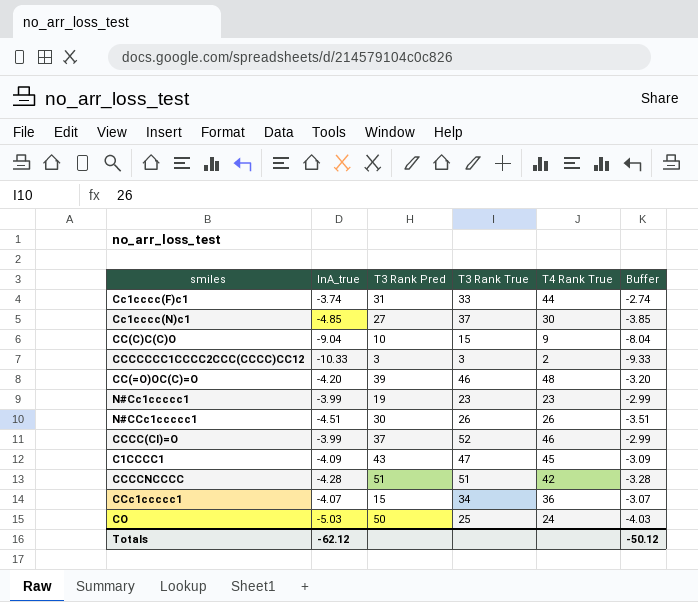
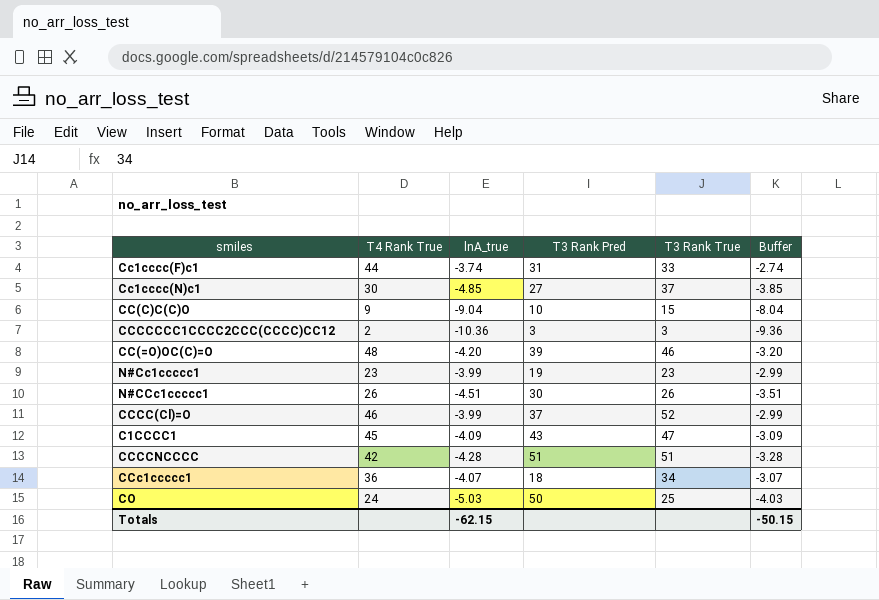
column T4 Rank True | position: 5 -> 2
CCCCCCC1CCCC2CCC(CCCC)CC12 | lnA_true: -10.33 -> -10.36
CCCCCCC1CCCC2CCC(CCCC)CC12 | Buffer: -9.33 -> -9.36
CCc1ccccc1 | T3 Rank Pred: 15 -> 18
Totals | lnA_true: -62.12 -> -62.15
Totals | Buffer: -50.12 -> -50.15

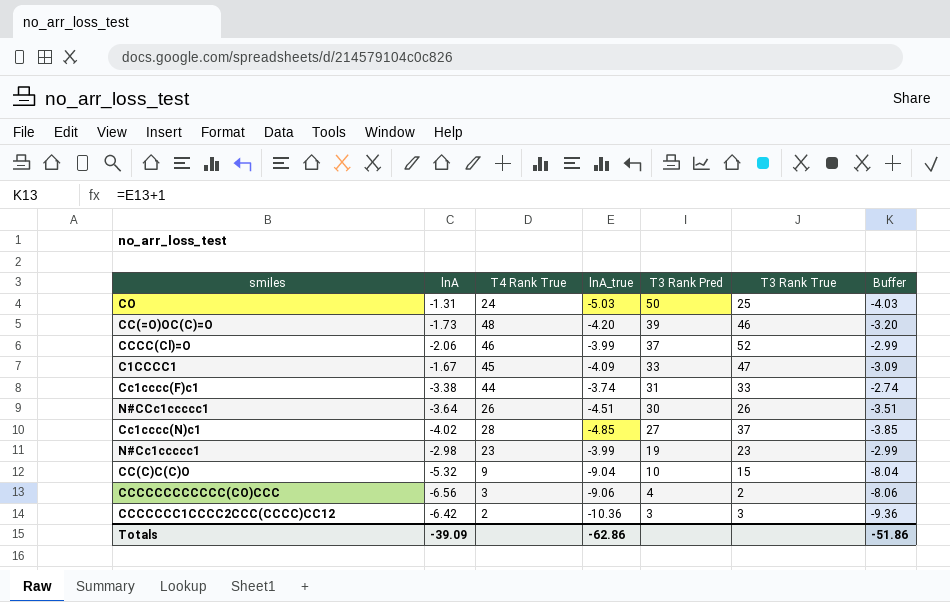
row order: none -> T3 Rank Pred descending
column lnA | position: none -> 2
row CCCCNCCCC: 42 | -4.28 | 51 | 51 | -3.28 -> none
row CCc1ccccc1: 36 | -4.07 | 18 | 34 | -3.07 -> none
C1CCCC1 | T3 Rank Pred: 43 -> 33
Cc1cccc(N)c1 | T4 Rank True: 30 -> 28
row CCCCCCCCCCCC(CO)CCC: none -> -6.56 | 3 | -9.06 | 4 | 2 | -8.06
Totals | lnA_true: -62.15 -> -62.86
Totals | Buffer: -50.15 -> -51.86

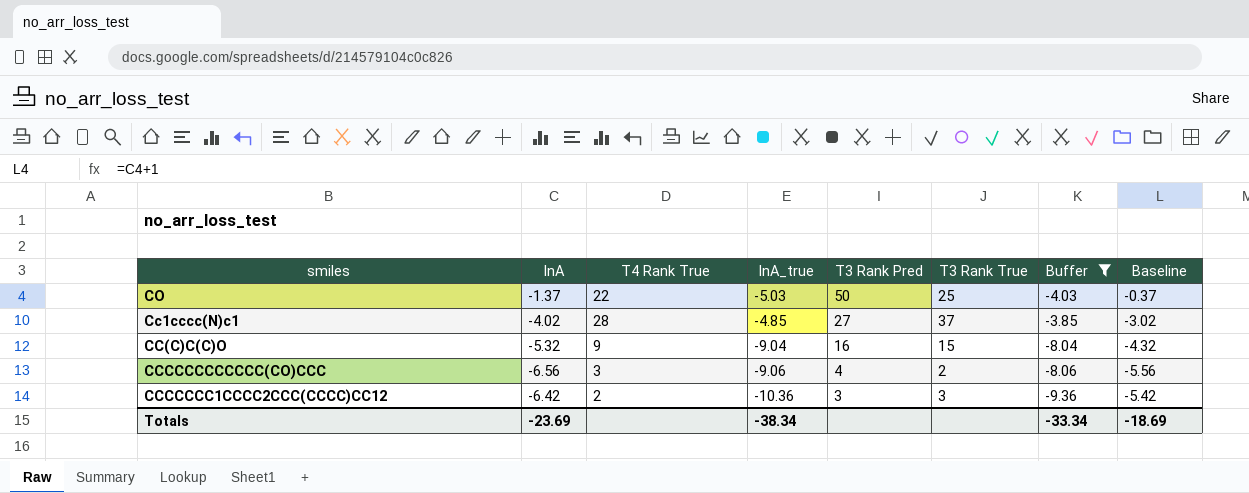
filter: none -> Buffer <= -3.85
column Baseline | formula: none -> [lnA] + 1
CO | lnA: -1.31 -> -1.37
CO | T4 Rank True: 24 -> 22
CC(C)C(C)O | T3 Rank Pred: 10 -> 16
Totals | lnA: -39.09 -> -23.69
Totals | lnA_true: -62.86 -> -38.34
Totals | Buffer: -51.86 -> -33.34

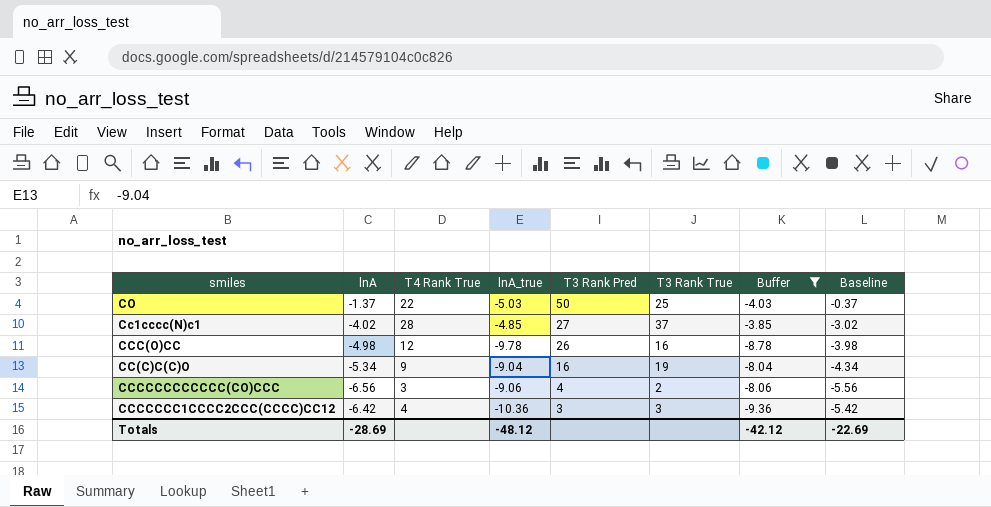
row CCC(O)CC: none -> -4.98 | 12 | -9.78 | 26 | 16 | -8.78 | -3.98
CC(C)C(C)O | lnA: -5.32 -> -5.34
CC(C)C(C)O | T3 Rank True: 15 -> 19
CC(C)C(C)O | Baseline: -4.32 -> -4.34
CCCCCCC1CCCC2CCC(CCCC)CC12 | T4 Rank True: 2 -> 4
Totals | lnA: -23.69 -> -28.69
Totals | lnA_true: -38.34 -> -48.12
Totals | Buffer: -33.34 -> -42.12
Totals | Baseline: -18.69 -> -22.69

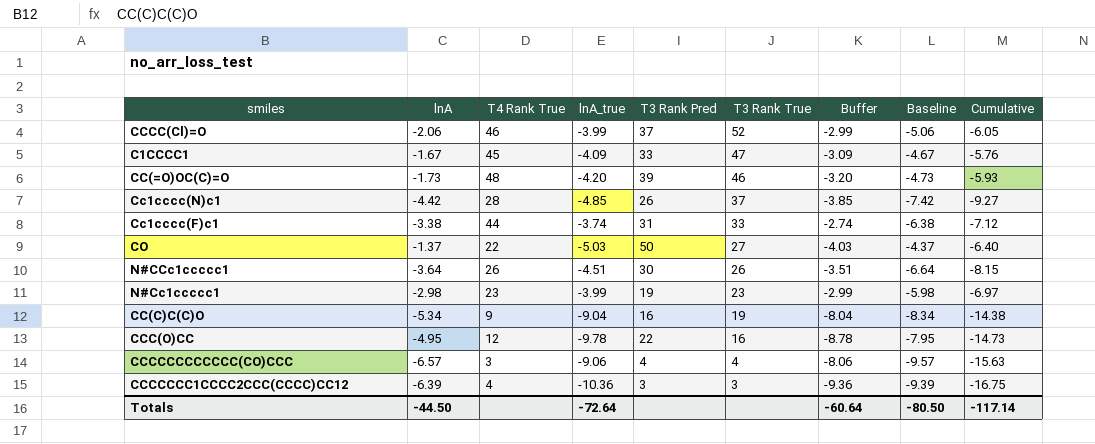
filter: Buffer <= -3.85 -> none
row order: T3 Rank Pred descending -> T3 Rank True descending
column Baseline | formula: [lnA] + 1 -> [lnA] - 3
column Cumulative | formula: none -> [lnA] + [lnA_true]
Cc1cccc(N)c1 | lnA: -4.02 -> -4.42
Cc1cccc(N)c1 | T3 Rank Pred: 27 -> 26
CO | T3 Rank True: 25 -> 27
CCC(O)CC | lnA: -4.98 -> -4.95
CCC(O)CC | T3 Rank Pred: 26 -> 22
CCCCCCCCCCCC(CO)CCC | lnA: -6.56 -> -6.57
CCCCCCCCCCCC(CO)CCC | T3 Rank True: 2 -> 4
CCCCCCC1CCCC2CCC(CCCC)CC12 | lnA: -6.42 -> -6.39
Totals | lnA: -28.69 -> -44.50
Totals | lnA_true: -48.12 -> -72.64
Totals | Buffer: -42.12 -> -60.64
Totals | Baseline: -22.69 -> -80.50

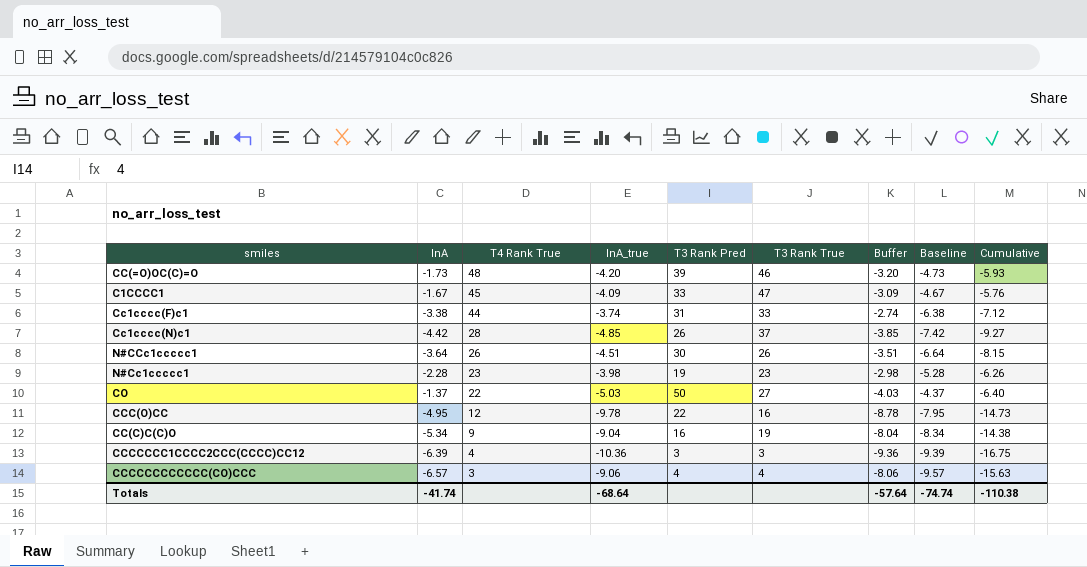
row order: T3 Rank True descending -> T4 Rank True descending
row CCCC(Cl)=O: -2.06 | 46 | -3.99 | 37 | 52 | -2.99 | -5.06 | -6.05 -> none
N#Cc1ccccc1 | lnA: -2.98 -> -2.28
N#Cc1ccccc1 | lnA_true: -3.99 -> -3.98
N#Cc1ccccc1 | Buffer: -2.99 -> -2.98
N#Cc1ccccc1 | Baseline: -5.98 -> -5.28
N#Cc1ccccc1 | Cumulative: -6.97 -> -6.26
Totals | lnA: -44.50 -> -41.74
Totals | lnA_true: -72.64 -> -68.64
Totals | Buffer: -60.64 -> -57.64
Totals | Baseline: -80.50 -> -74.74
Totals | Cumulative: -117.14 -> -110.38

